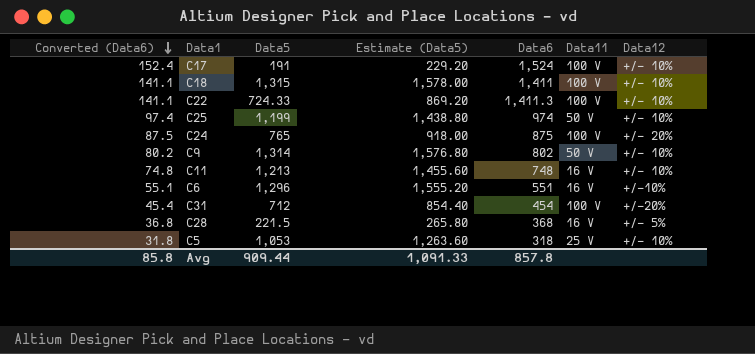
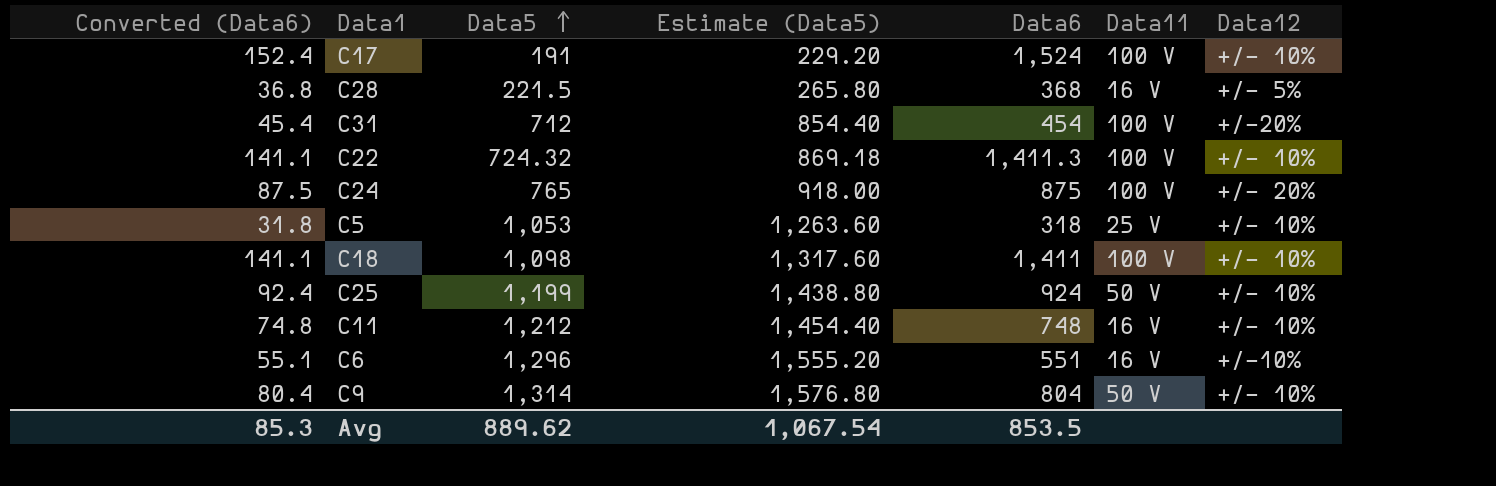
row order: Converted (Data6) descending -> Data5 ascending
C22 | Data5: 724.33 -> 724.32
C22 | Estimate (Data5): 869.20 -> 869.18
C18 | Data5: 1,315 -> 1,098
C18 | Estimate (Data5): 1,578.00 -> 1,317.60
C25 | Converted (Data6): 97.4 -> 92.4
C25 | Data6: 974 -> 924
C11 | Data5: 1,213 -> 1,212
C11 | Estimate (Data5): 1,455.60 -> 1,454.40
C9 | Converted (Data6): 80.2 -> 80.4
C9 | Data6: 802 -> 804
Avg | Converted (Data6): 85.8 -> 85.3
Avg | Data5: 909.44 -> 889.62
Avg | Estimate (Data5): 1,091.33 -> 1,067.54
Avg | Data6: 857.8 -> 853.5

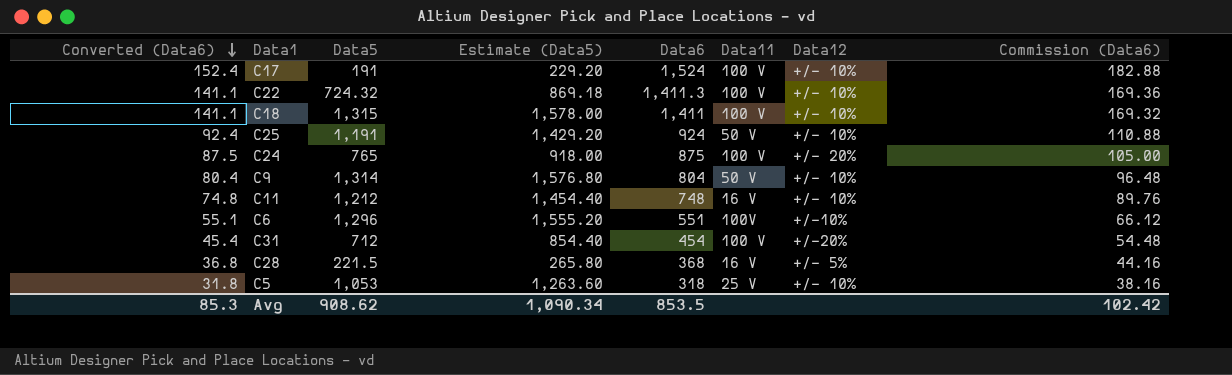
row order: Data5 ascending -> Converted (Data6) descending
column Commission (Data6) | formula: none -> [Data6] * 0.12
C18 | Data5: 1,098 -> 1,315
C18 | Estimate (Data5): 1,317.60 -> 1,578.00
C25 | Data5: 1,199 -> 1,191
C25 | Estimate (Data5): 1,438.80 -> 1,429.20
C6 | Data11: 16 V -> 100V
Avg | Data5: 889.62 -> 908.62
Avg | Estimate (Data5): 1,067.54 -> 1,090.34

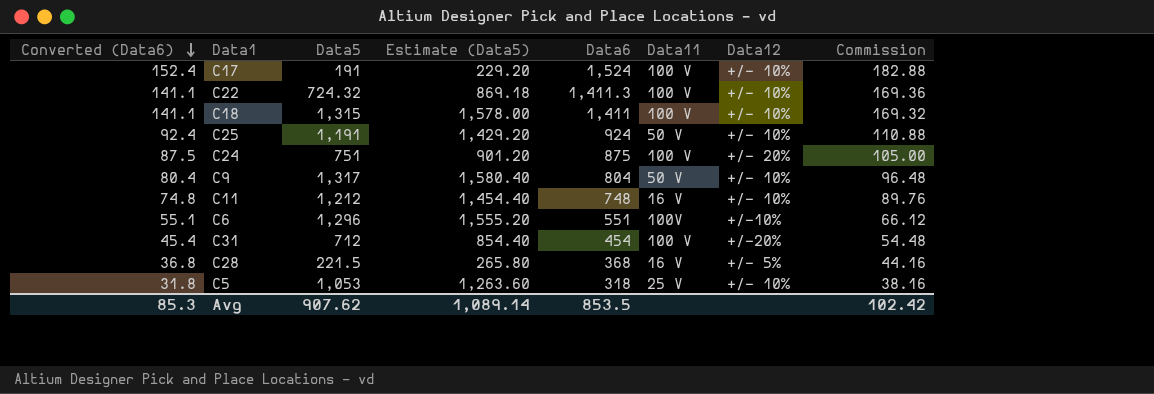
column name: Commission (Data6) -> Commission
C24 | Data5: 765 -> 751
C24 | Estimate (Data5): 918.00 -> 901.20
C9 | Data5: 1,314 -> 1,317
C9 | Estimate (Data5): 1,576.80 -> 1,580.40
Avg | Data5: 908.62 -> 907.62
Avg | Estimate (Data5): 1,090.34 -> 1,089.14

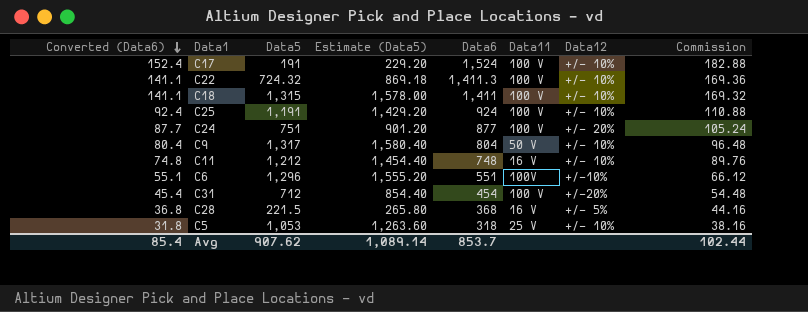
C25 | Data11: 50 V -> 100 V
C24 | Converted (Data6): 87.5 -> 87.7
C24 | Data6: 875 -> 877
C24 | Commission: 105.00 -> 105.24
Avg | Converted (Data6): 85.3 -> 85.4
Avg | Data6: 853.5 -> 853.7
Avg | Commission: 102.42 -> 102.44

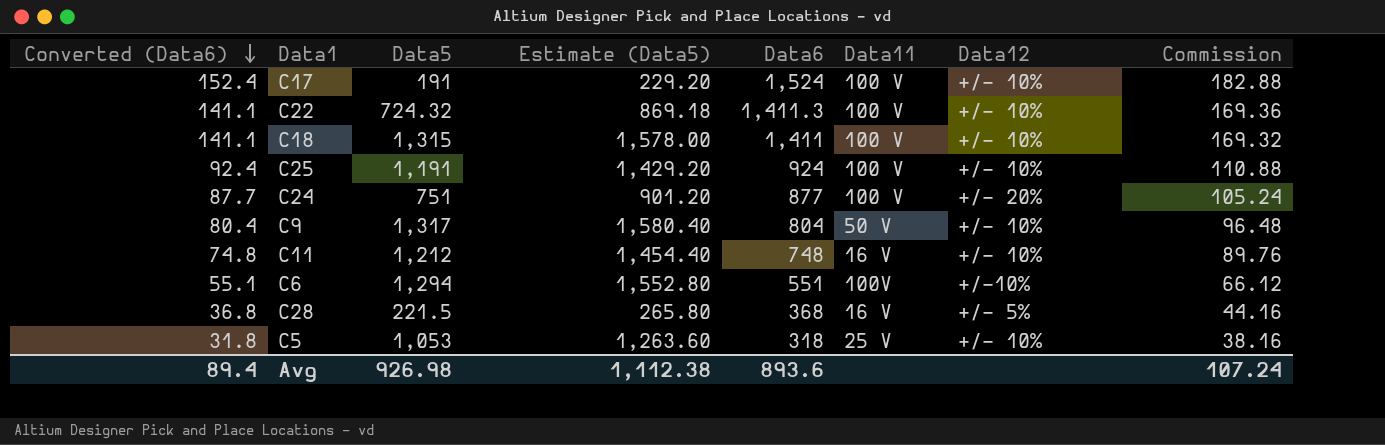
row C31: 45.4 | 712 | 854.40 | 454 | 100 V | +/-20% | 54.48 -> none
C6 | Data5: 1,296 -> 1,294
C6 | Estimate (Data5): 1,555.20 -> 1,552.80
Avg | Converted (Data6): 85.4 -> 89.4
Avg | Data5: 907.62 -> 926.98
Avg | Estimate (Data5): 1,089.14 -> 1,112.38
Avg | Data6: 853.7 -> 893.6
Avg | Commission: 102.44 -> 107.24

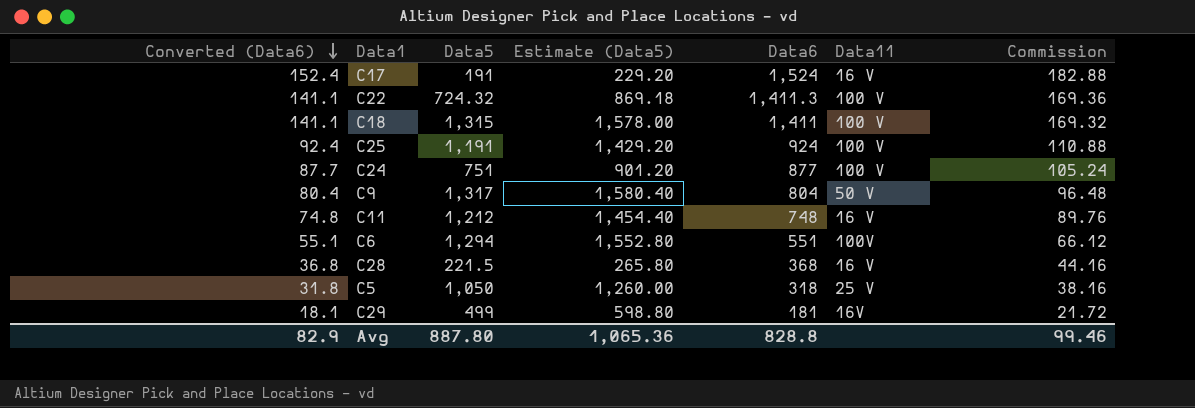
column Data12 | position: 7 -> none
C17 | Data11: 100 V -> 16 V
C5 | Data5: 1,053 -> 1,050
C5 | Estimate (Data5): 1,263.60 -> 1,260.00
row C29: none -> 18.1 | 499 | 598.80 | 181 | 16V | 21.72
Avg | Converted (Data6): 89.4 -> 82.9
Avg | Data5: 926.98 -> 887.80
Avg | Estimate (Data5): 1,112.38 -> 1,065.36
Avg | Data6: 893.6 -> 828.8
Avg | Commission: 107.24 -> 99.46

